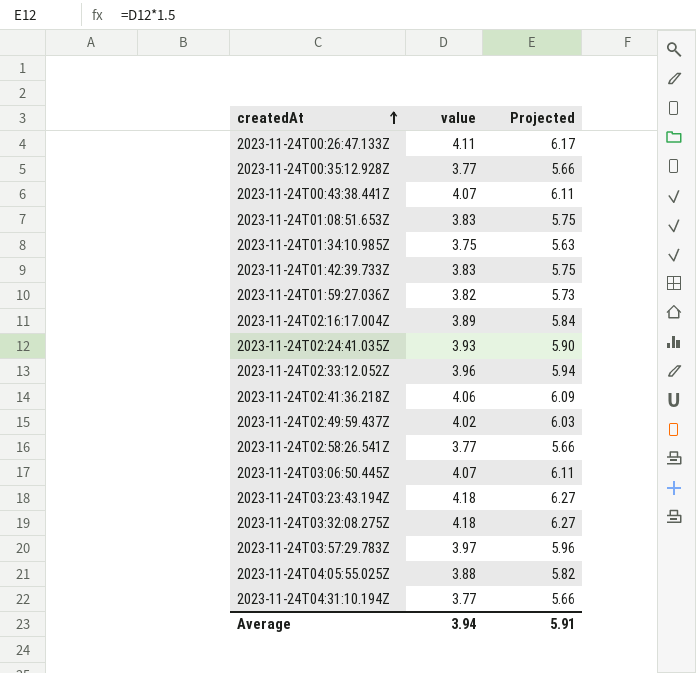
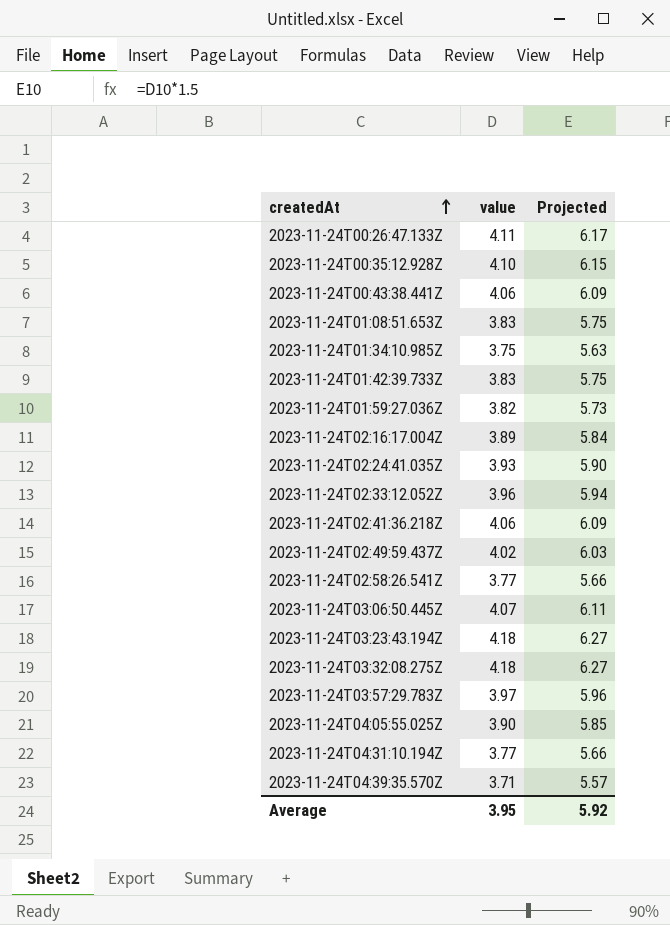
2023-11-24T00:35:12.928Z | value: 3.77 -> 4.10
2023-11-24T00:35:12.928Z | Projected: 5.66 -> 6.15
2023-11-24T00:43:38.441Z | value: 4.07 -> 4.06
2023-11-24T00:43:38.441Z | Projected: 6.11 -> 6.09
2023-11-24T04:05:55.025Z | value: 3.88 -> 3.90
2023-11-24T04:05:55.025Z | Projected: 5.82 -> 5.85
row 2023-11-24T04:39:35.570Z: none -> 3.71 | 5.57
Average | value: 3.94 -> 3.95
Average | Projected: 5.91 -> 5.92

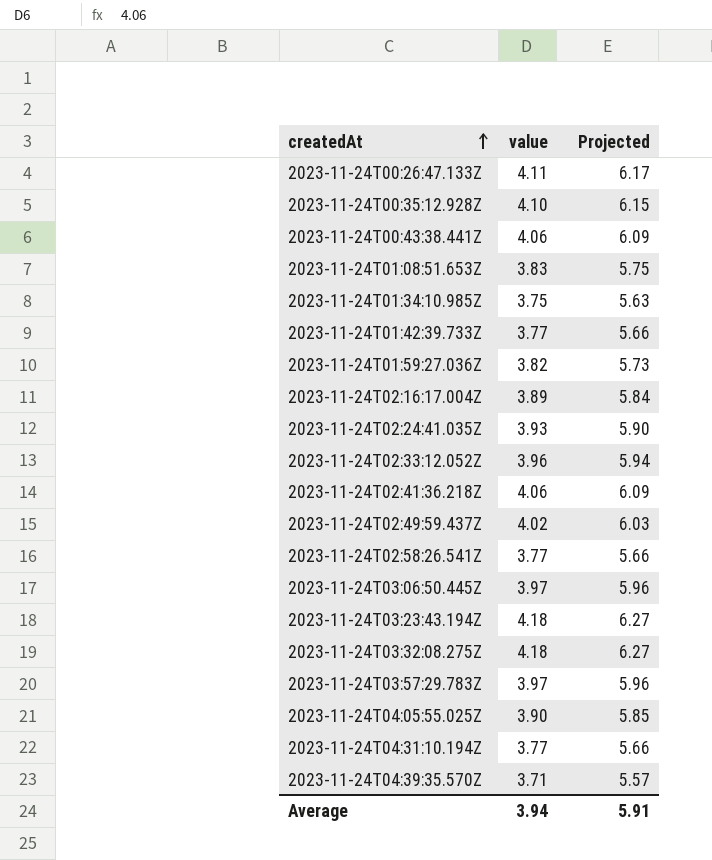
2023-11-24T01:42:39.733Z | value: 3.83 -> 3.77
2023-11-24T01:42:39.733Z | Projected: 5.75 -> 5.66
2023-11-24T03:06:50.445Z | value: 4.07 -> 3.97
2023-11-24T03:06:50.445Z | Projected: 6.11 -> 5.96
Average | value: 3.95 -> 3.94
Average | Projected: 5.92 -> 5.91

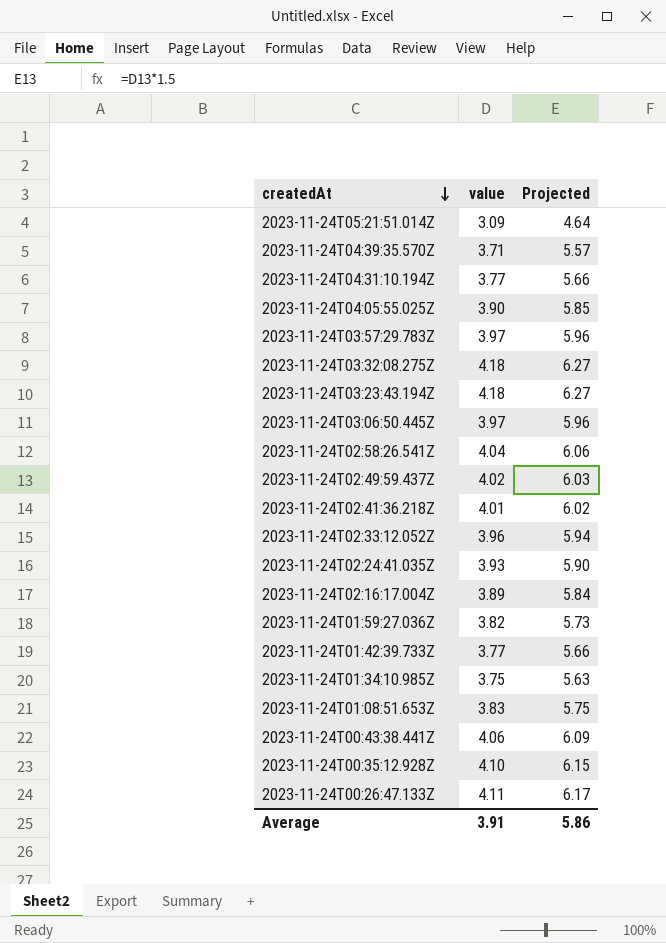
row order: createdAt ascending -> createdAt descending
row 2023-11-24T05:21:51.014Z: none -> 3.09 | 4.64
2023-11-24T02:58:26.541Z | value: 3.77 -> 4.04
2023-11-24T02:58:26.541Z | Projected: 5.66 -> 6.06
2023-11-24T02:41:36.218Z | value: 4.06 -> 4.01
2023-11-24T02:41:36.218Z | Projected: 6.09 -> 6.02
Average | value: 3.94 -> 3.91
Average | Projected: 5.91 -> 5.86

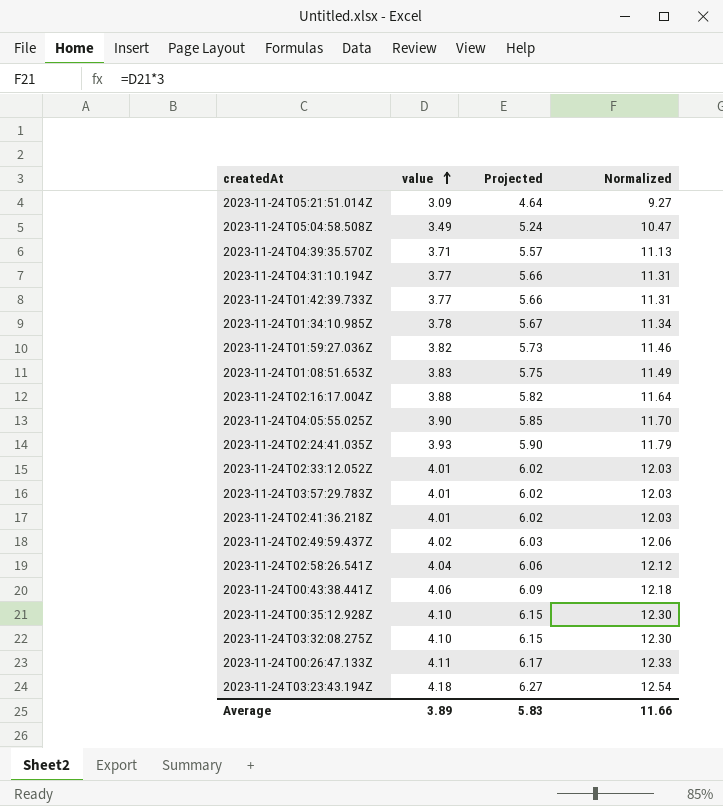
row order: createdAt descending -> value ascending
column Normalized | formula: none -> [value] * 3
row 2023-11-24T03:06:50.445Z: 3.97 | 5.96 -> none
row 2023-11-24T05:04:58.508Z: none -> 3.49 | 5.24 | 10.47
2023-11-24T01:34:10.985Z | value: 3.75 -> 3.78
2023-11-24T01:34:10.985Z | Projected: 5.63 -> 5.67
2023-11-24T02:16:17.004Z | value: 3.89 -> 3.88
2023-11-24T02:16:17.004Z | Projected: 5.84 -> 5.82
2023-11-24T02:33:12.052Z | value: 3.96 -> 4.01
2023-11-24T02:33:12.052Z | Projected: 5.94 -> 6.02
2023-11-24T03:57:29.783Z | value: 3.97 -> 4.01
2023-11-24T03:57:29.783Z | Projected: 5.96 -> 6.02
2023-11-24T03:32:08.275Z | value: 4.18 -> 4.10
2023-11-24T03:32:08.275Z | Projected: 6.27 -> 6.15
Average | value: 3.91 -> 3.89
Average | Projected: 5.86 -> 5.83

